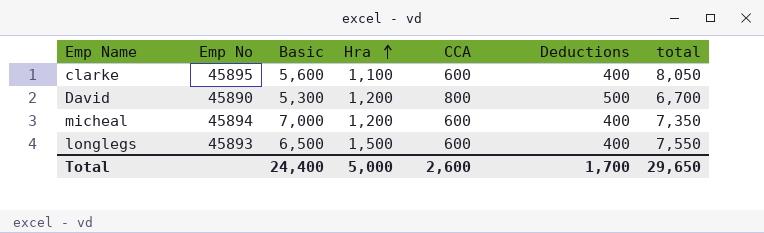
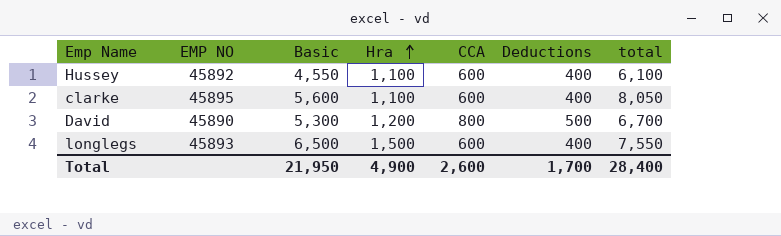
column name: Emp No -> EMP NO
row micheal: 45894 | 7,000 | 1,200 | 600 | 400 | 7,350 -> none
row Hussey: none -> 45892 | 4,550 | 1,100 | 600 | 400 | 6,100
Total | Basic: 24,400 -> 21,950
Total | Hra: 5,000 -> 4,900
Total | total: 29,650 -> 28,400

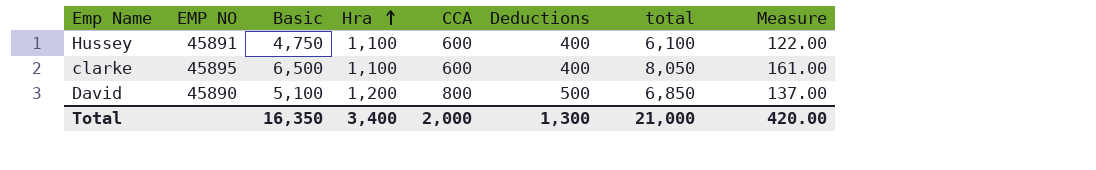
column Measure | formula: none -> [total] * 0.02
row longlegs: 45893 | 6,500 | 1,500 | 600 | 400 | 7,550 -> none
Hussey | EMP NO: 45892 -> 45891
Hussey | Basic: 4,550 -> 4,750
clarke | Basic: 5,600 -> 6,500
David | Basic: 5,300 -> 5,100
David | total: 6,700 -> 6,850
Total | Basic: 21,950 -> 16,350
Total | Hra: 4,900 -> 3,400
Total | CCA: 2,600 -> 2,000
Total | Deductions: 1,700 -> 1,300
Total | total: 28,400 -> 21,000

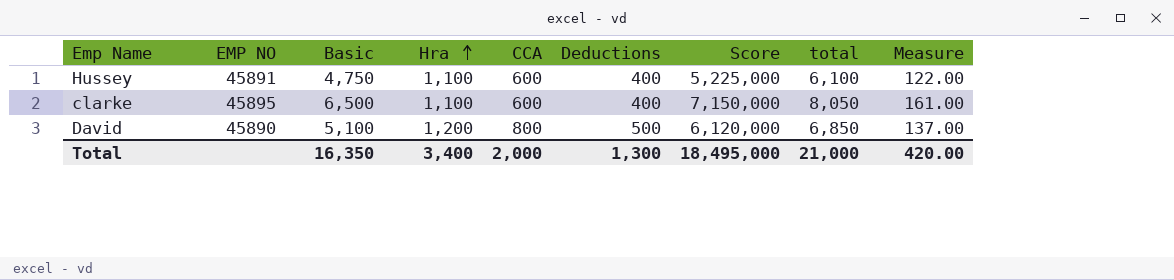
column Score | formula: none -> [Basic] * [Hra]

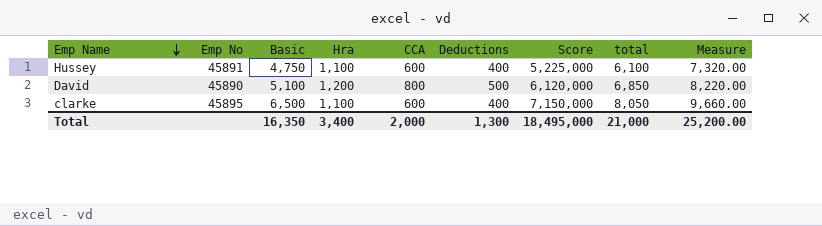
row order: Hra ascending -> Emp Name descending
column name: EMP NO -> Emp No
column Measure | formula: [total] * 0.02 -> [total] * 1.2
Total | Measure: 420.00 -> 25,200.00

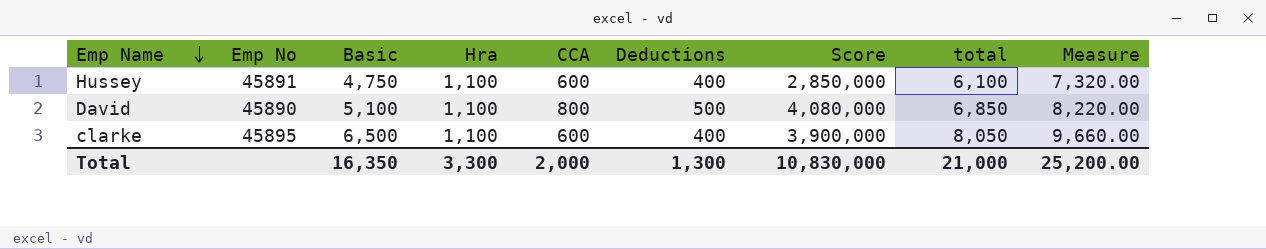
column Score | formula: [Basic] * [Hra] -> [Basic] * [CCA]
David | Hra: 1,200 -> 1,100
Total | Hra: 3,400 -> 3,300
Total | Score: 18,495,000 -> 10,830,000

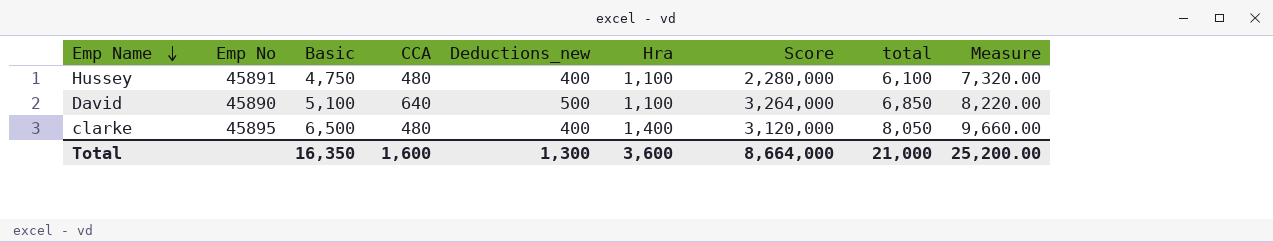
column name: Deductions -> Deductions_new
column Hra | position: 4 -> 6
Hussey | CCA: 600 -> 480
Hussey | Score: 2,850,000 -> 2,280,000
David | CCA: 800 -> 640
David | Score: 4,080,000 -> 3,264,000
clarke | CCA: 600 -> 480
clarke | Hra: 1,100 -> 1,400
clarke | Score: 3,900,000 -> 3,120,000
Total | CCA: 2,000 -> 1,600
Total | Hra: 3,300 -> 3,600
Total | Score: 10,830,000 -> 8,664,000

